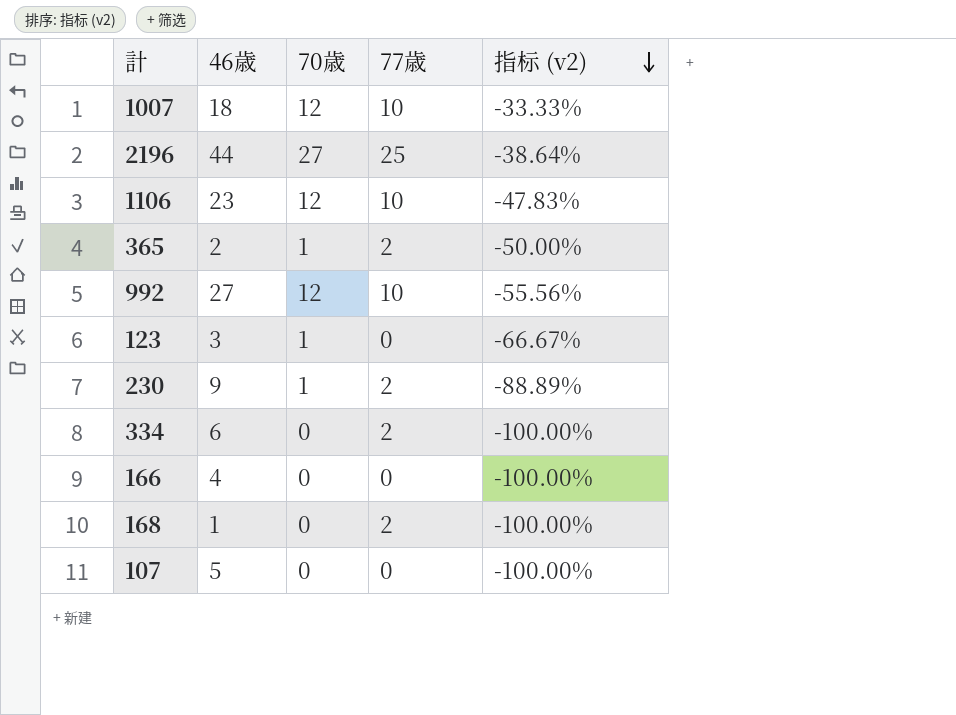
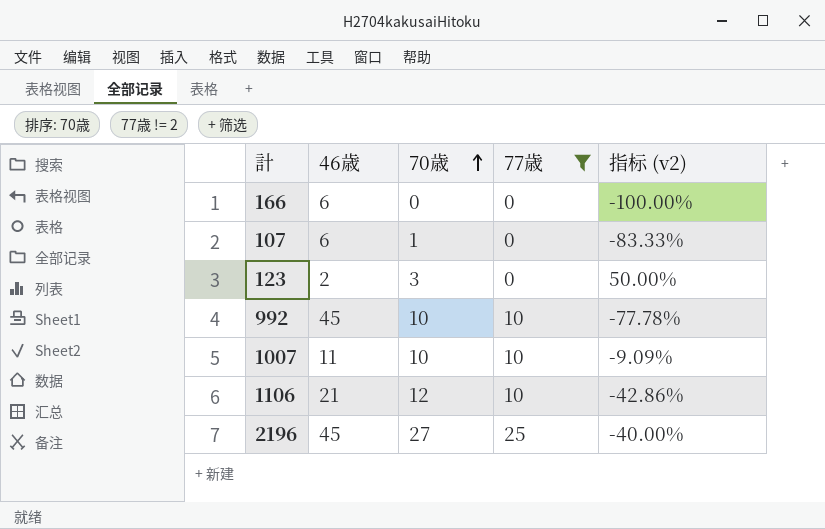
filter: none -> 77歳 != 2
row order: 指标 (v2) descending -> 70歳 ascending
166 | 46歳: 4 -> 6
107 | 46歳: 5 -> 6
107 | 70歳: 0 -> 1
107 | 指标 (v2): -100.00% -> -83.33%
123 | 46歳: 3 -> 2
123 | 70歳: 1 -> 3
123 | 指标 (v2): -66.67% -> 50.00%
992 | 46歳: 27 -> 45
992 | 70歳: 12 -> 10
992 | 指标 (v2): -55.56% -> -77.78%
1007 | 46歳: 18 -> 11
1007 | 70歳: 12 -> 10
1007 | 指标 (v2): -33.33% -> -9.09%
1106 | 46歳: 23 -> 21
1106 | 指标 (v2): -47.83% -> -42.86%
2196 | 46歳: 44 -> 45
2196 | 指标 (v2): -38.64% -> -40.00%

